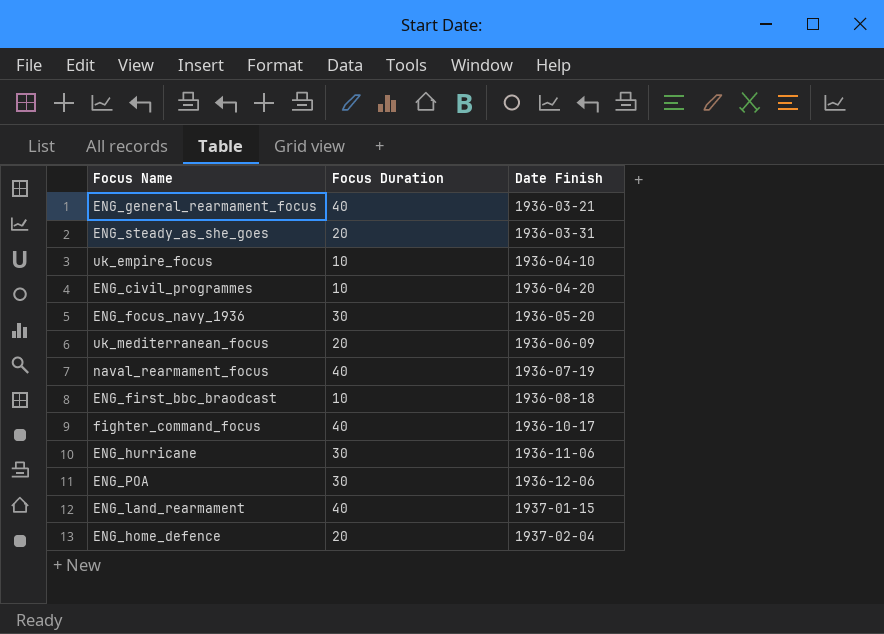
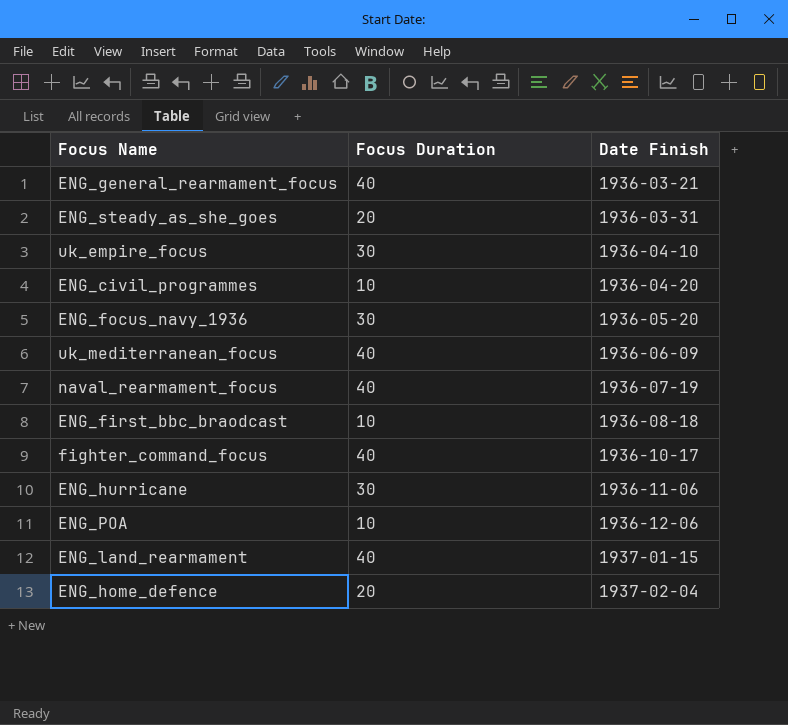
uk_empire_focus | Focus Duration: 10 -> 30
uk_mediterranean_focus | Focus Duration: 20 -> 40
ENG_POA | Focus Duration: 30 -> 10

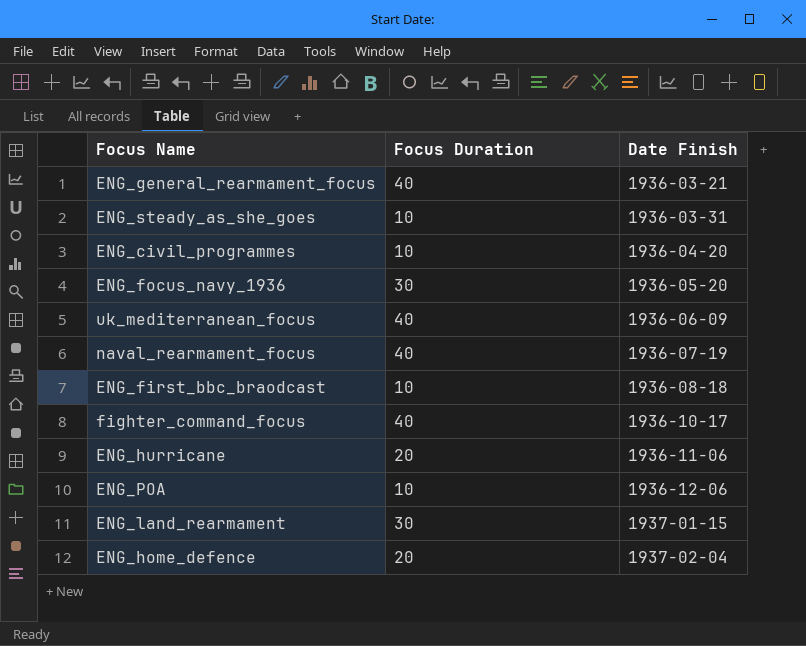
row uk_empire_focus: 30 | 1936-04-10 -> none
ENG_steady_as_she_goes | Focus Duration: 20 -> 10
ENG_hurricane | Focus Duration: 30 -> 20
ENG_land_rearmament | Focus Duration: 40 -> 30

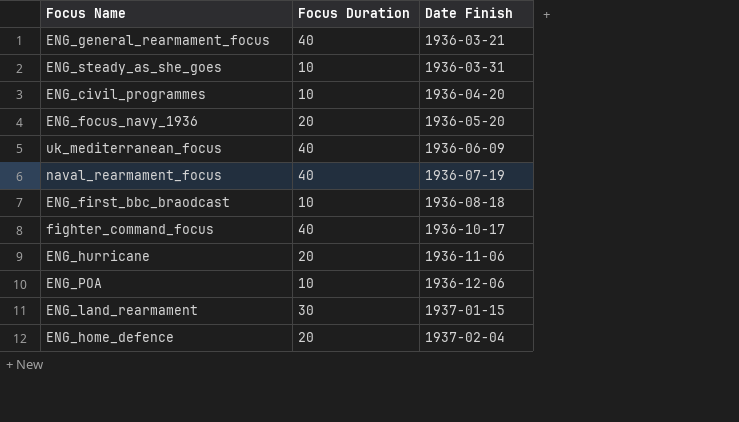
ENG_focus_navy_1936 | Focus Duration: 30 -> 20

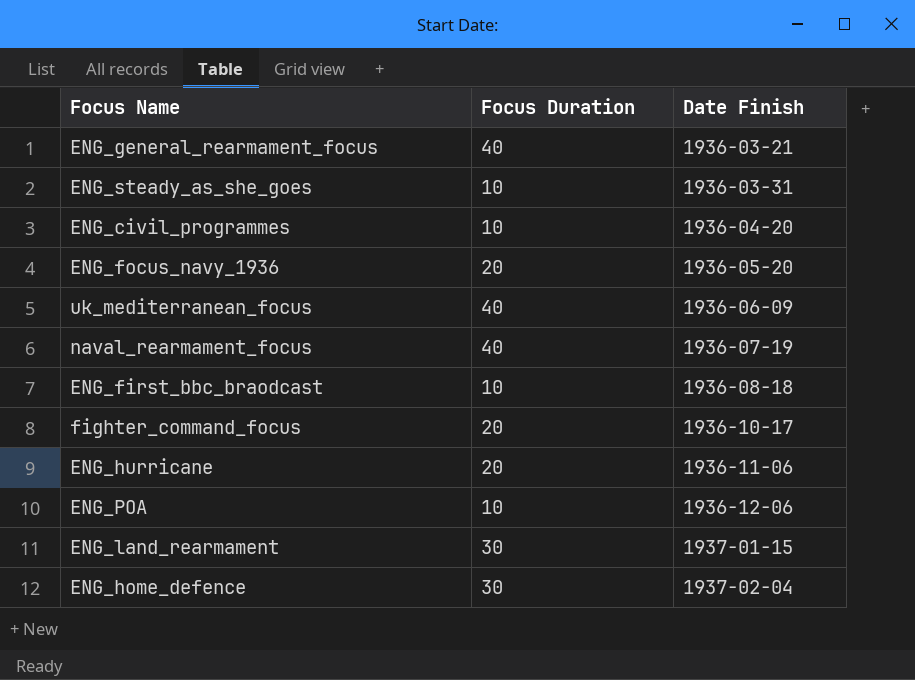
fighter_command_focus | Focus Duration: 40 -> 20
ENG_home_defence | Focus Duration: 20 -> 30

